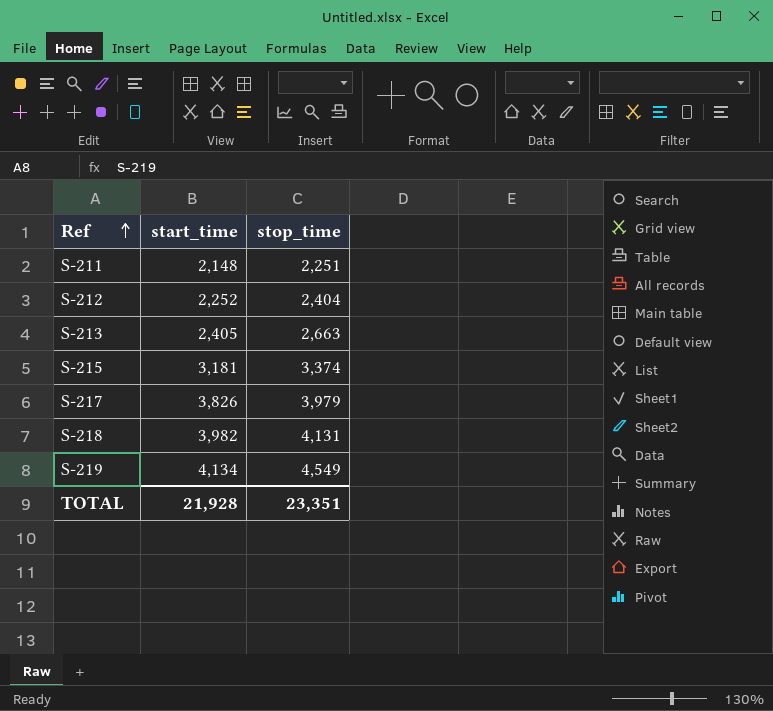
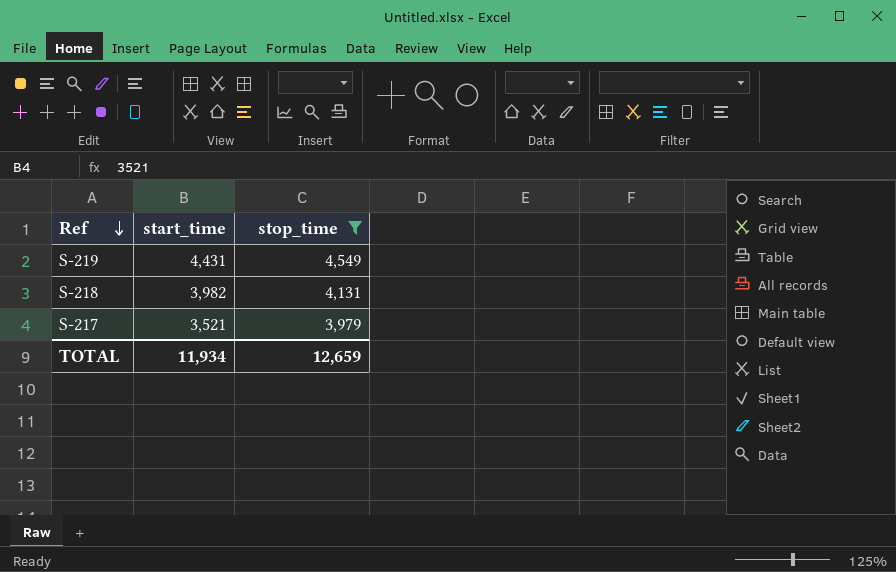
filter: none -> stop_time >= 3,979
row order: Ref ascending -> Ref descending
S-219 | start_time: 4,134 -> 4,431
S-217 | start_time: 3,826 -> 3,521
TOTAL | start_time: 21,928 -> 11,934
TOTAL | stop_time: 23,351 -> 12,659

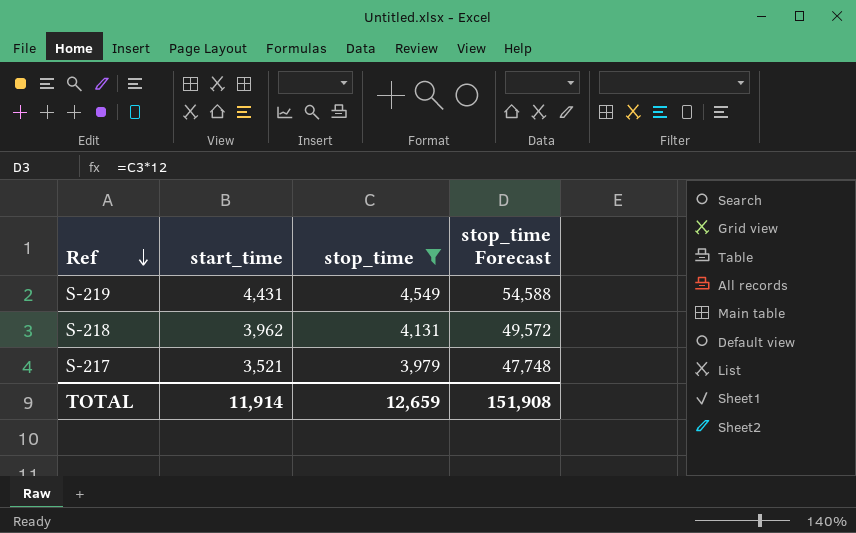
column stop_time Forecast | formula: none -> [stop_time] * 12
S-218 | start_time: 3,982 -> 3,962
TOTAL | start_time: 11,934 -> 11,914

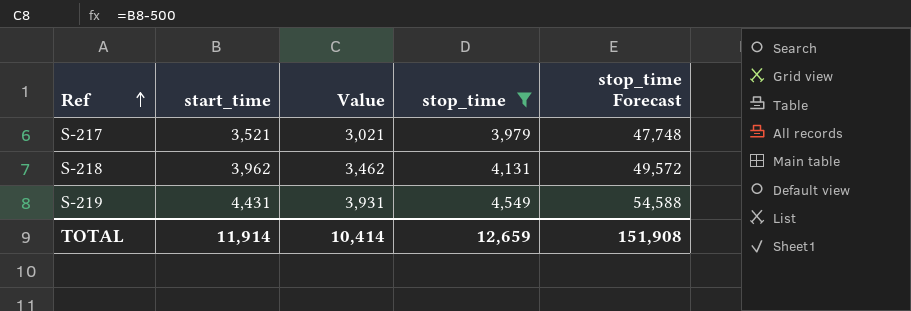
row order: Ref descending -> Ref ascending
column Value | formula: none -> [start_time] - 500

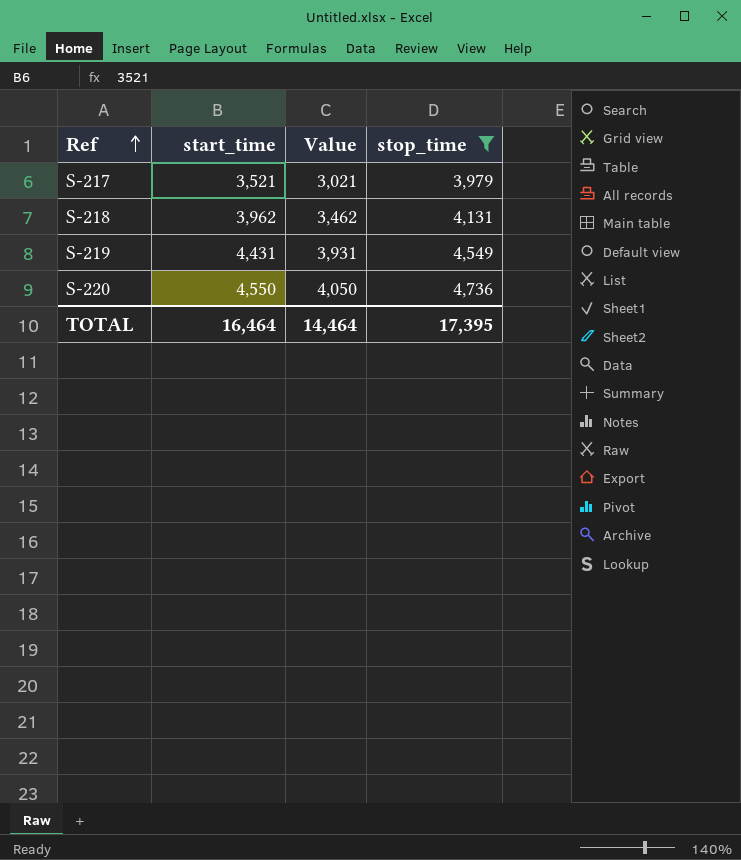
column stop_time Forecast | formula: [stop_time] * 12 -> none
row S-220: none -> 4,550 | 4,050 | 4,736
TOTAL | start_time: 11,914 -> 16,464
TOTAL | Value: 10,414 -> 14,464
TOTAL | stop_time: 12,659 -> 17,395

